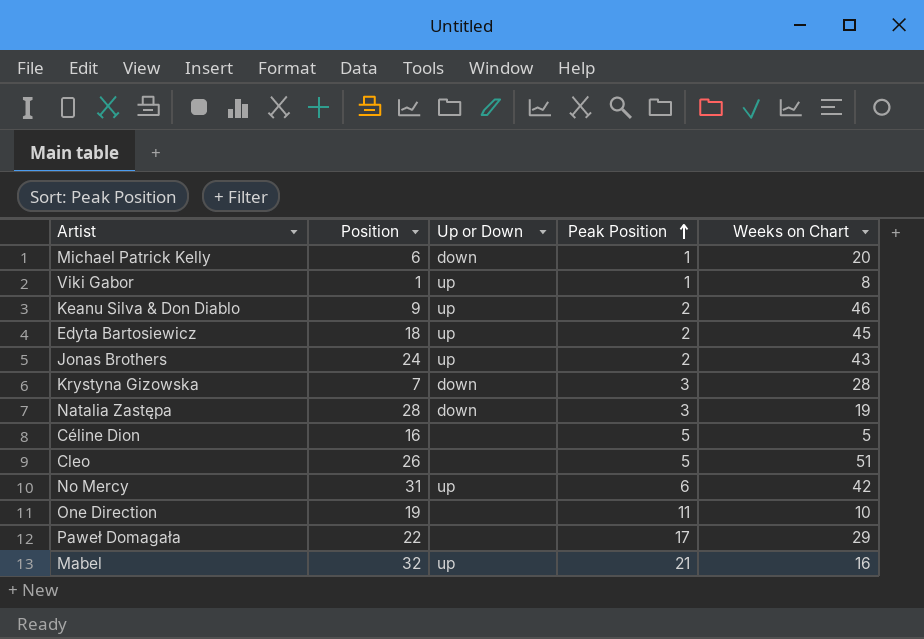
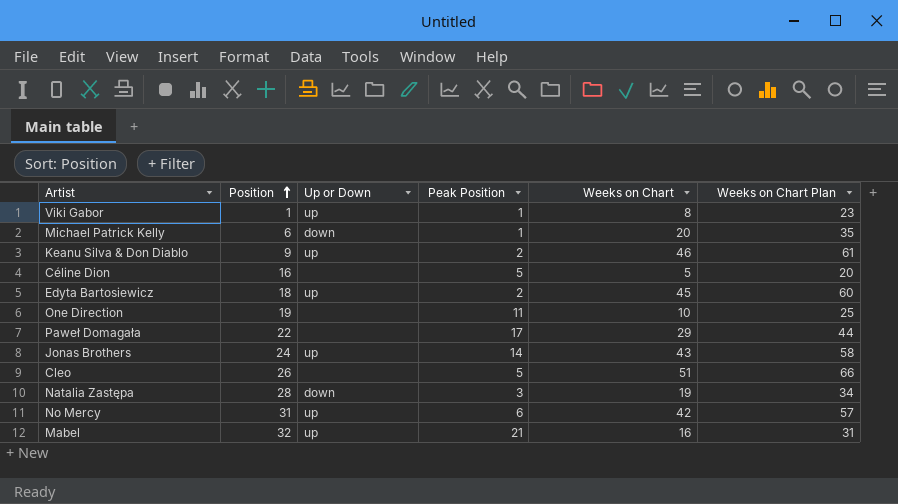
row order: Peak Position ascending -> Position ascending
column Weeks on Chart Plan | formula: none -> [Weeks on Chart] + 15
row Krystyna Gizowska: 7 | down | 3 | 28 -> none
Jonas Brothers | Peak Position: 2 -> 14

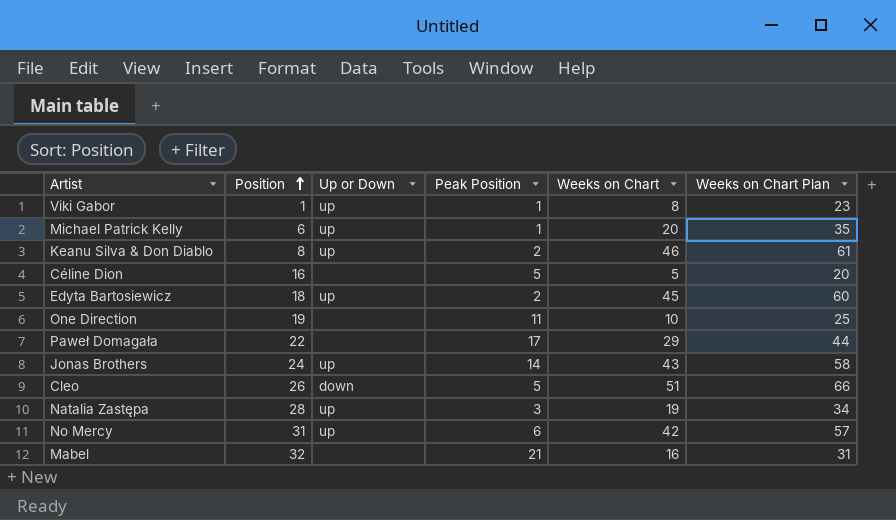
Michael Patrick Kelly | Up or Down: down -> up
Keanu Silva & Don Diablo | Position: 9 -> 8
Cleo | Up or Down: none -> down
Natalia Zastępa | Up or Down: down -> up
Mabel | Up or Down: up -> none

